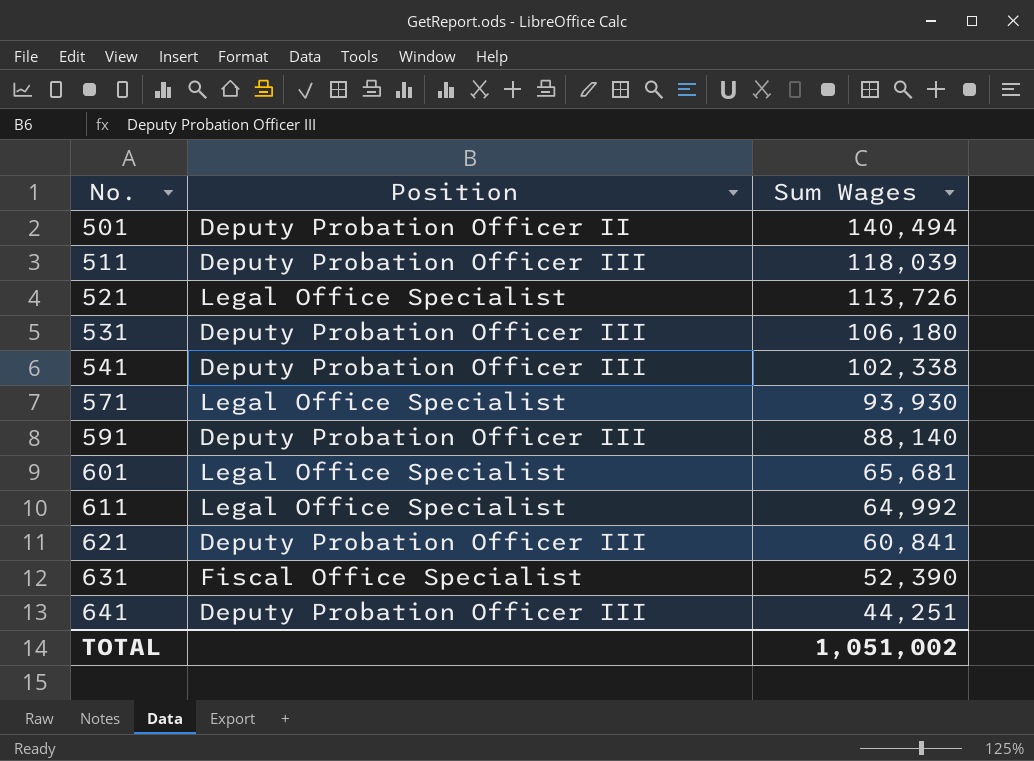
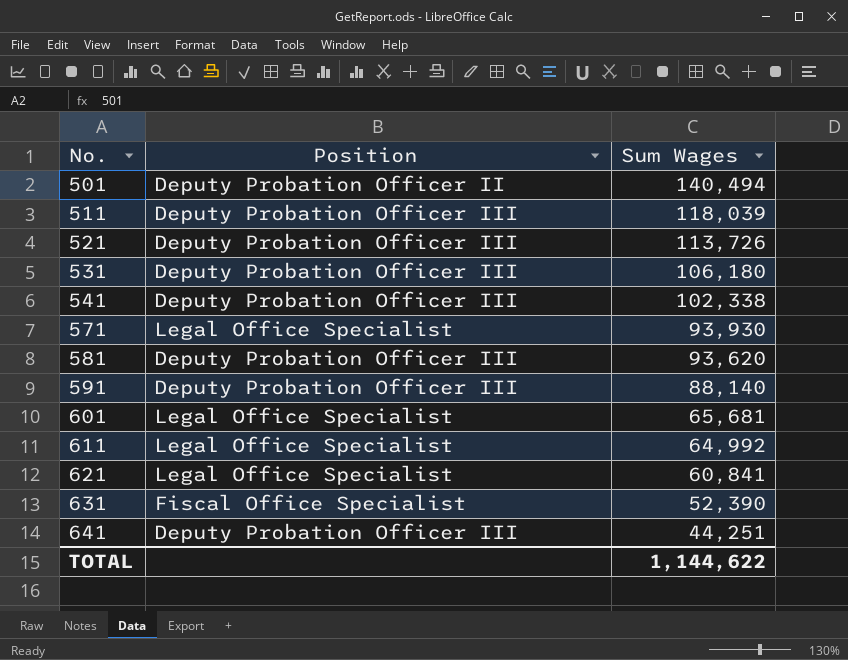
521 | Position: Legal Office Specialist -> Deputy Probation Officer III
row 581: none -> Deputy Probation Officer III | 93,620
621 | Position: Deputy Probation Officer III -> Legal Office Specialist
TOTAL | Sum Wages: 1,051,002 -> 1,144,622

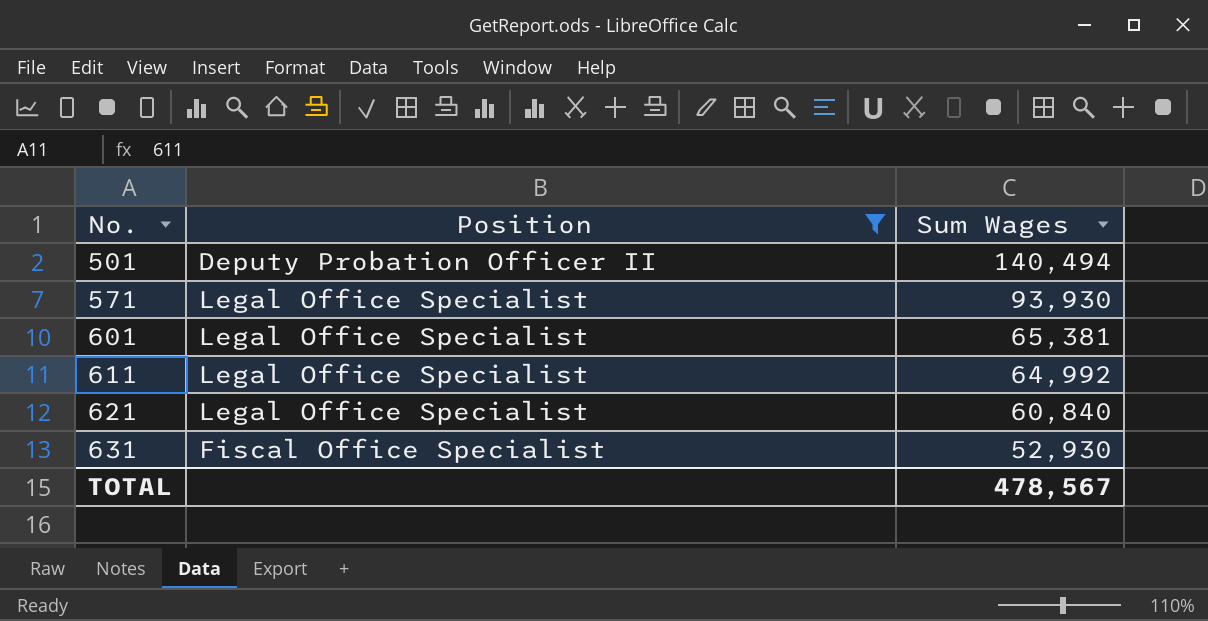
filter: none -> Position != Deputy Probation Officer III
601 | Sum Wages: 65,681 -> 65,381
621 | Sum Wages: 60,841 -> 60,840
631 | Sum Wages: 52,390 -> 52,930
TOTAL | Sum Wages: 1,144,622 -> 478,567

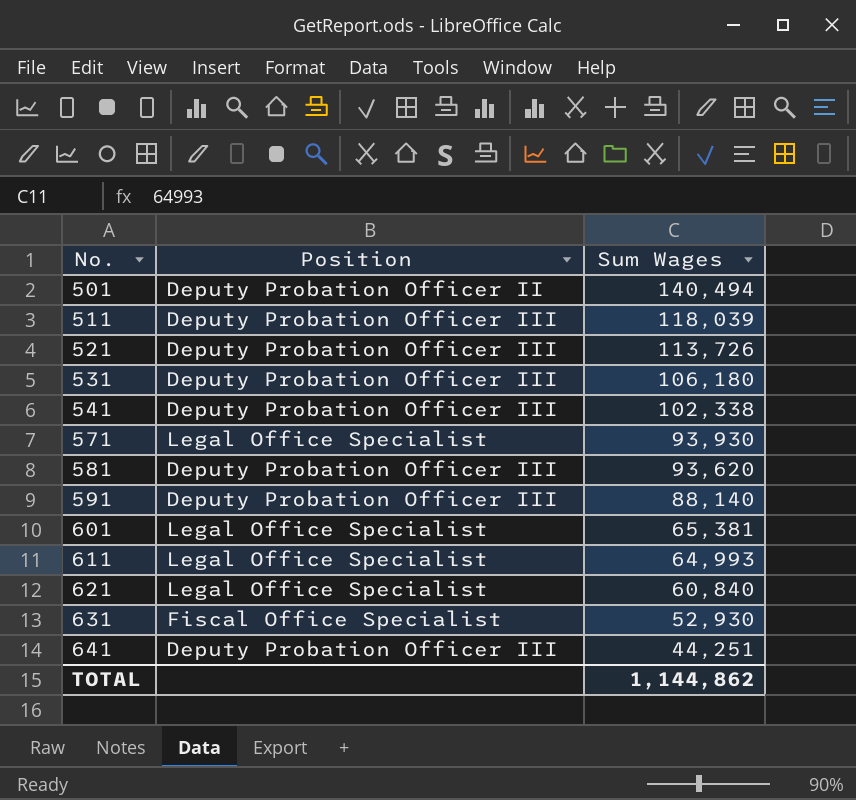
filter: Position != Deputy Probation Officer III -> none
611 | Sum Wages: 64,992 -> 64,993
TOTAL | Sum Wages: 478,567 -> 1,144,862

